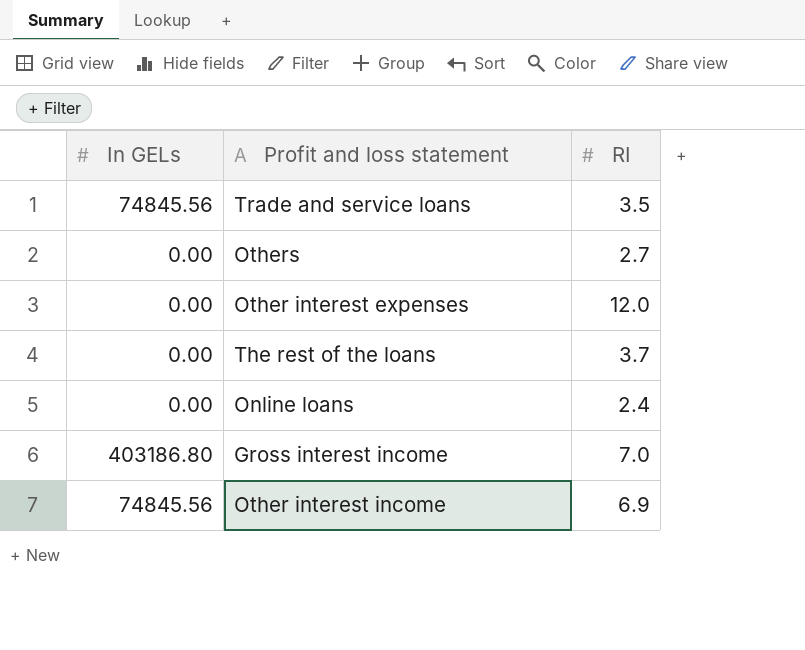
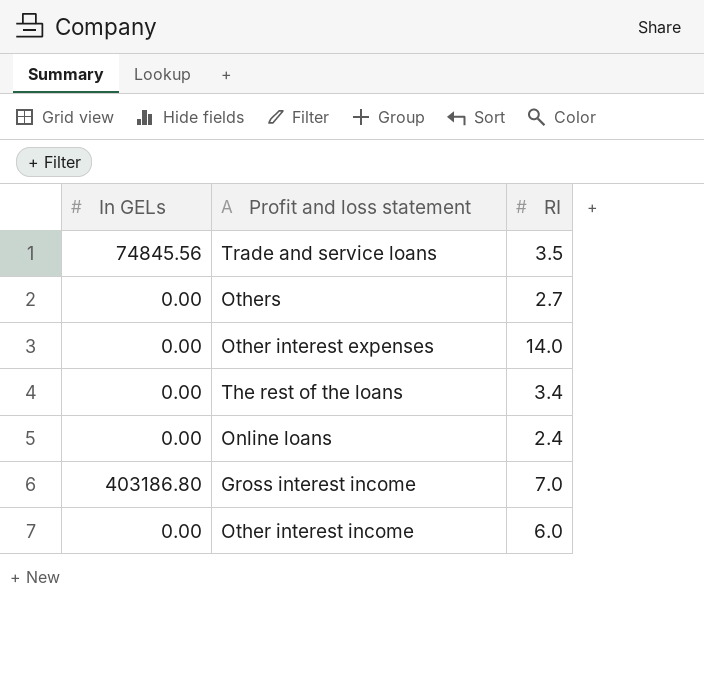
Other interest expenses | RI: 12.0 -> 14.0
The rest of the loans | RI: 3.7 -> 3.4
Other interest income | In GELs: 74845.56 -> 0.00
Other interest income | RI: 6.9 -> 6.0

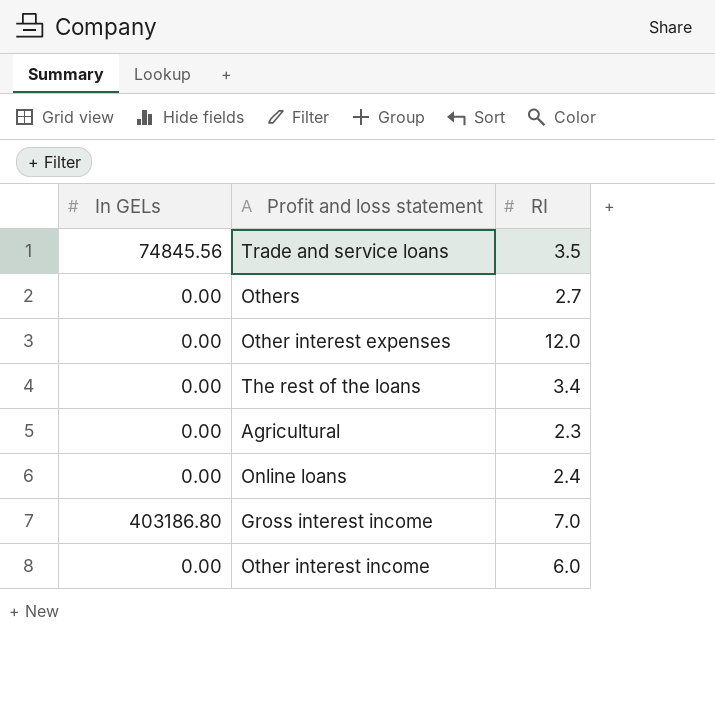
Other interest expenses | RI: 14.0 -> 12.0
row Agricultural: none -> 0.00 | 2.3

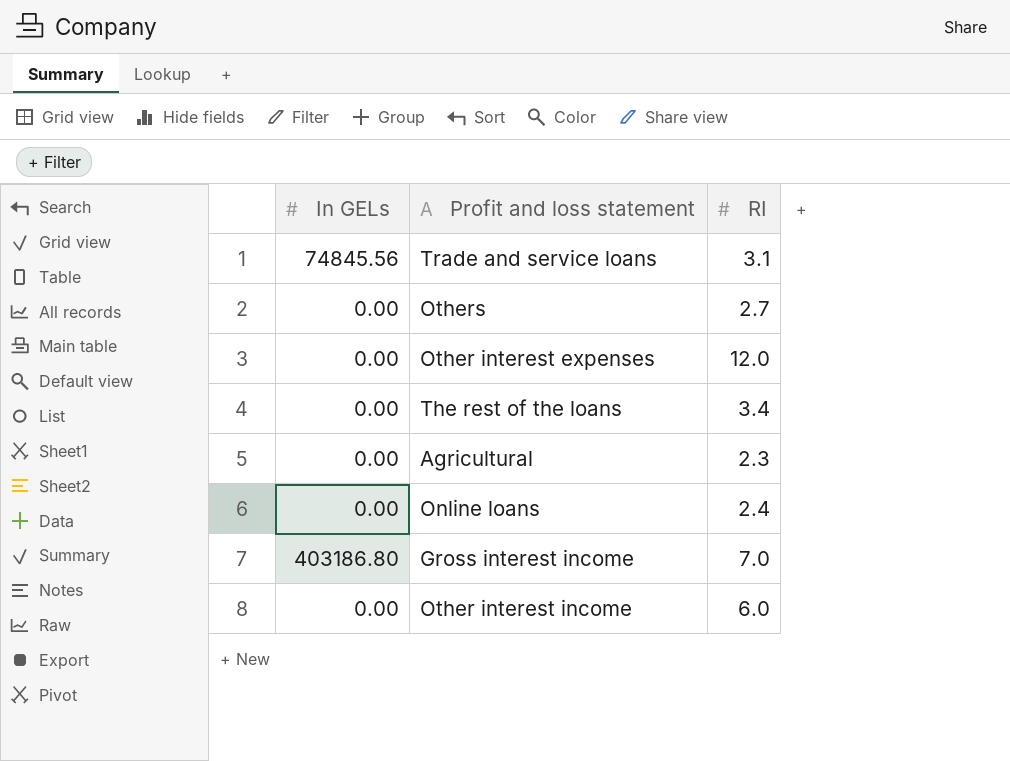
Trade and service loans | RI: 3.5 -> 3.1

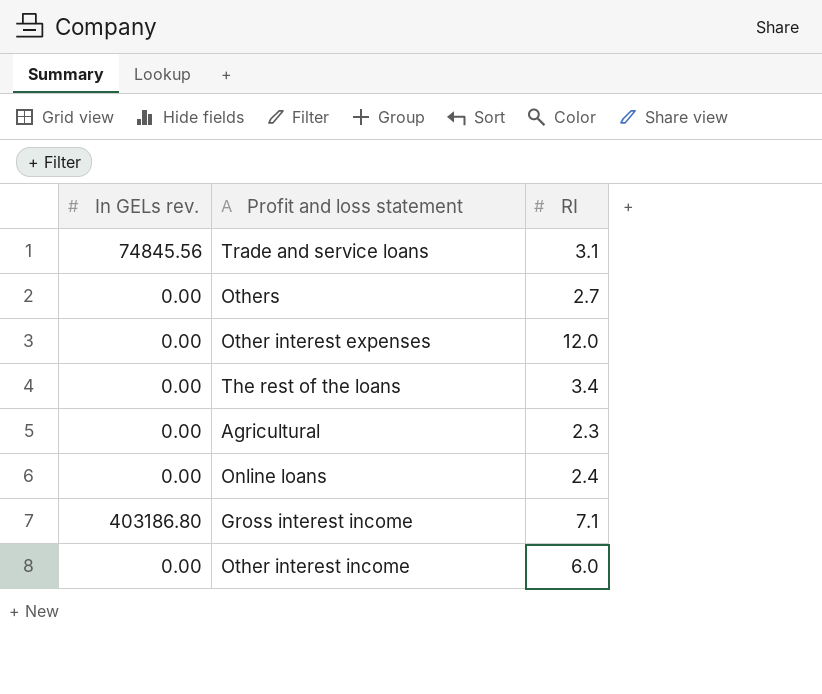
column name: In GELs -> In GELs rev.
Gross interest income | RI: 7.0 -> 7.1

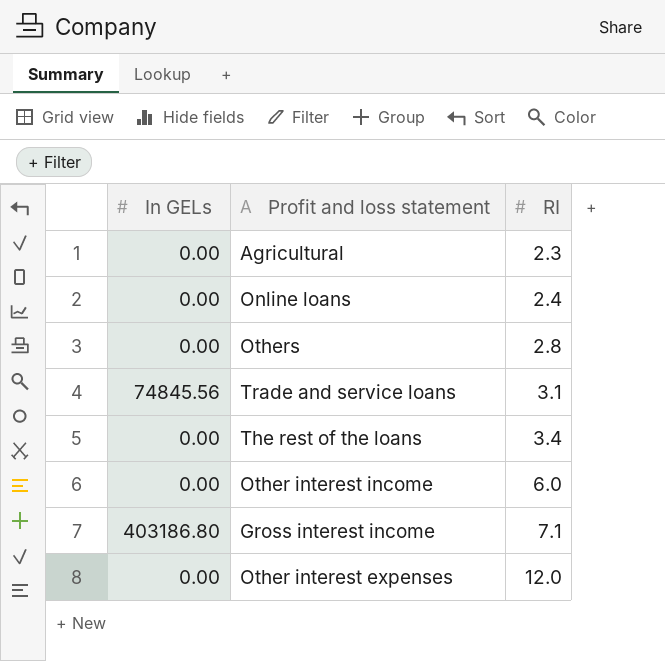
row order: none -> RI ascending
column name: In GELs rev. -> In GELs
Others | RI: 2.7 -> 2.8

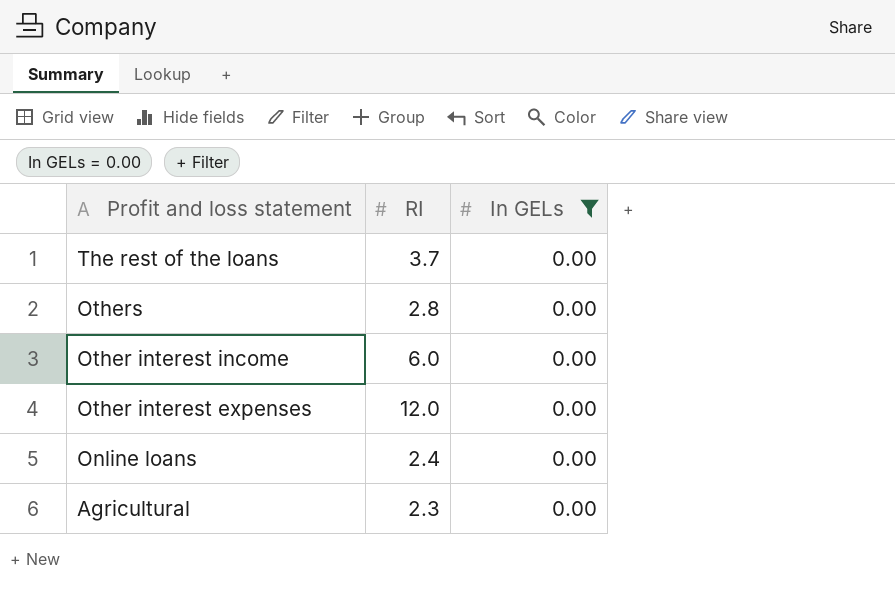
filter: none -> In GELs = 0.00
row order: RI ascending -> Profit and loss statement descending
column In GELs | position: 1 -> 3
The rest of the loans | RI: 3.4 -> 3.7

